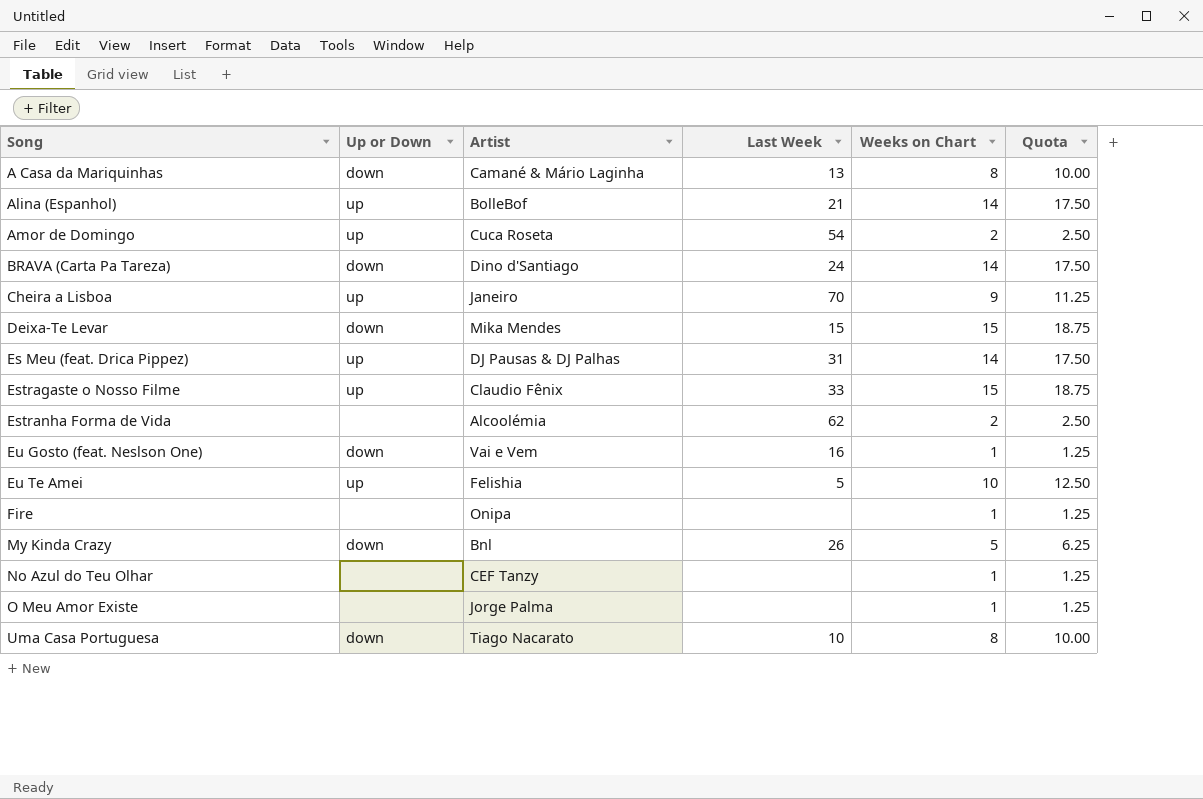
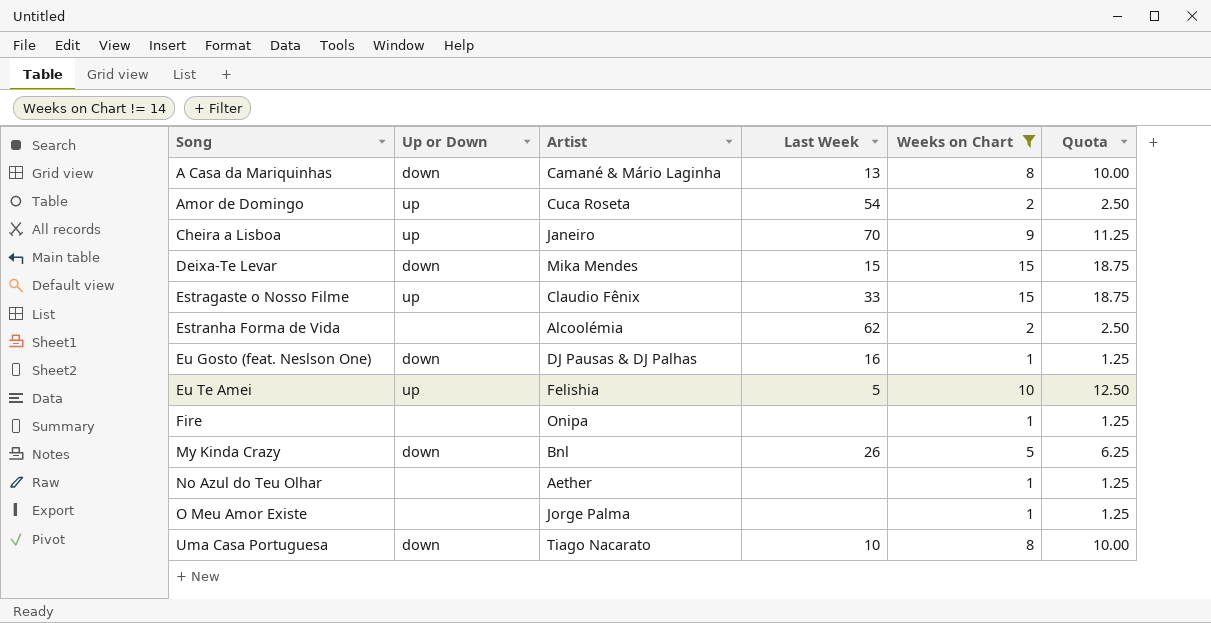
filter: none -> Weeks on Chart != 14
Eu Gosto (feat. Neslson One) | Artist: Vai e Vem -> DJ Pausas & DJ Palhas
No Azul do Teu Olhar | Artist: CEF Tanzy -> Aether

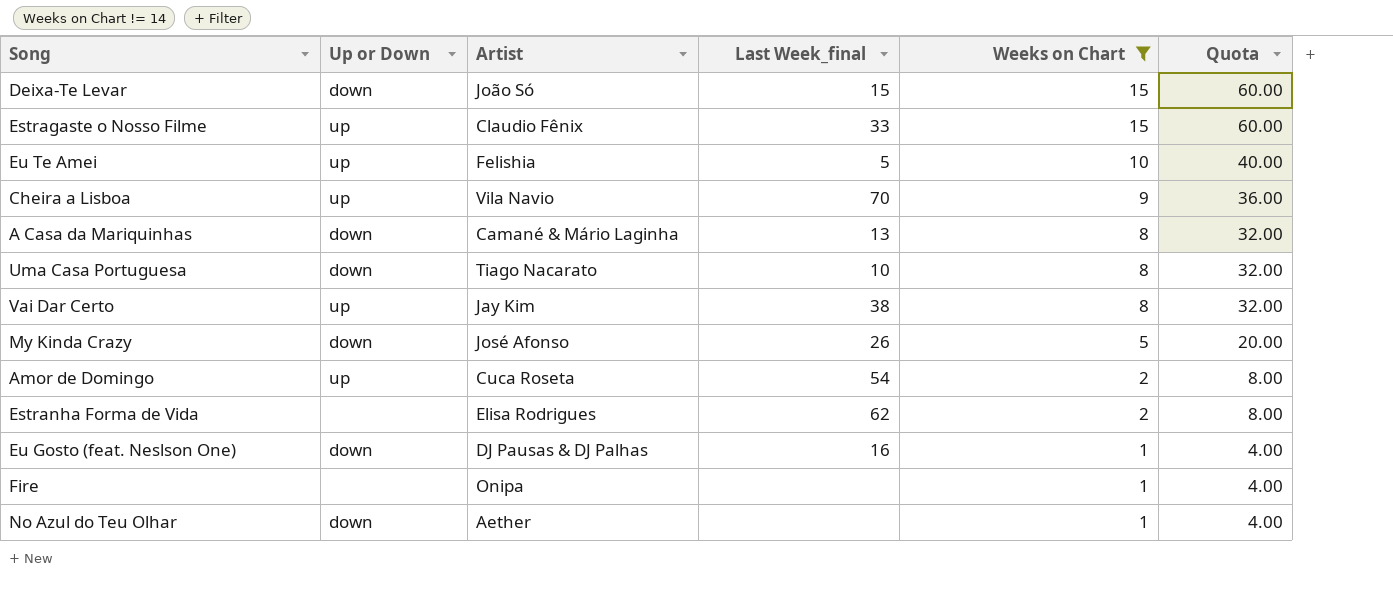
row order: Song ascending -> Weeks on Chart descending
column name: Last Week -> Last Week_final
column Quota | formula: [Weeks on Chart] * 1.25 -> [Weeks on Chart] * 4
row O Meu Amor Existe: none | Jorge Palma | none | 1 | 1.25 -> none
Deixa-Te Levar | Artist: Mika Mendes -> João Só
Cheira a Lisboa | Artist: Janeiro -> Vila Navio
row Vai Dar Certo: none -> up | Jay Kim | 38 | 8 | 32.00
My Kinda Crazy | Artist: Bnl -> José Afonso
Estranha Forma de Vida | Artist: Alcoolémia -> Elisa Rodrigues
No Azul do Teu Olhar | Up or Down: none -> down

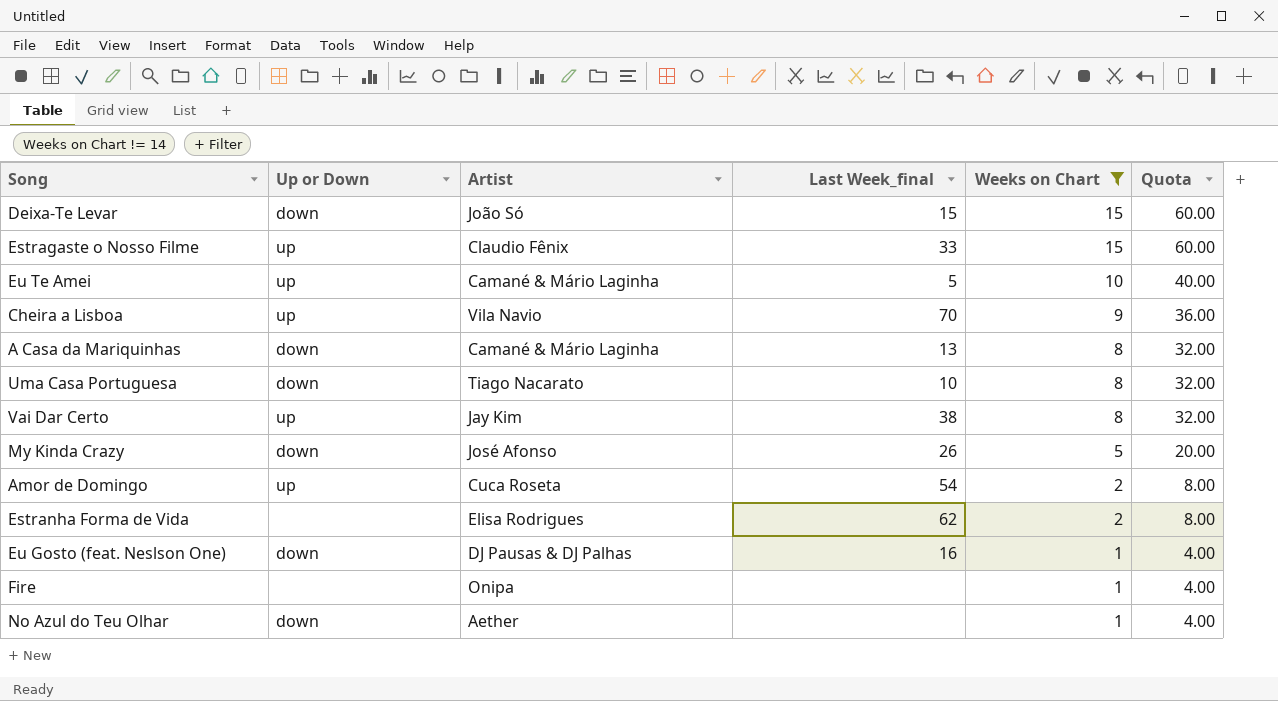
Eu Te Amei | Artist: Felishia -> Camané & Mário Laginha

